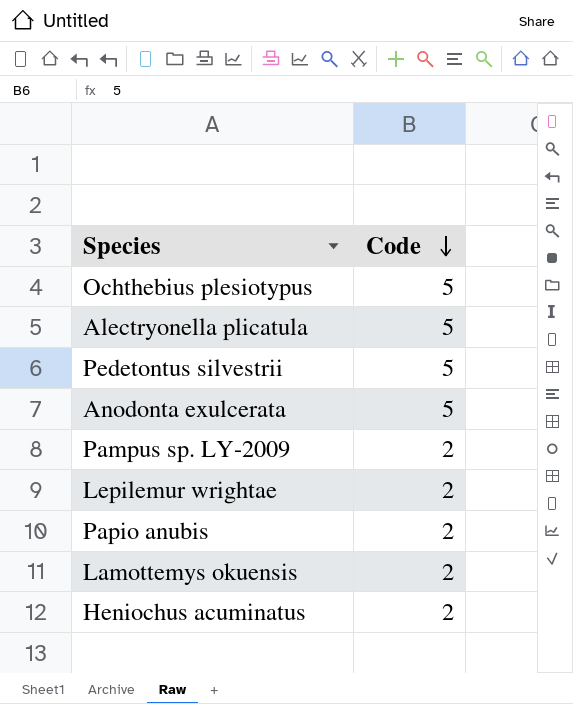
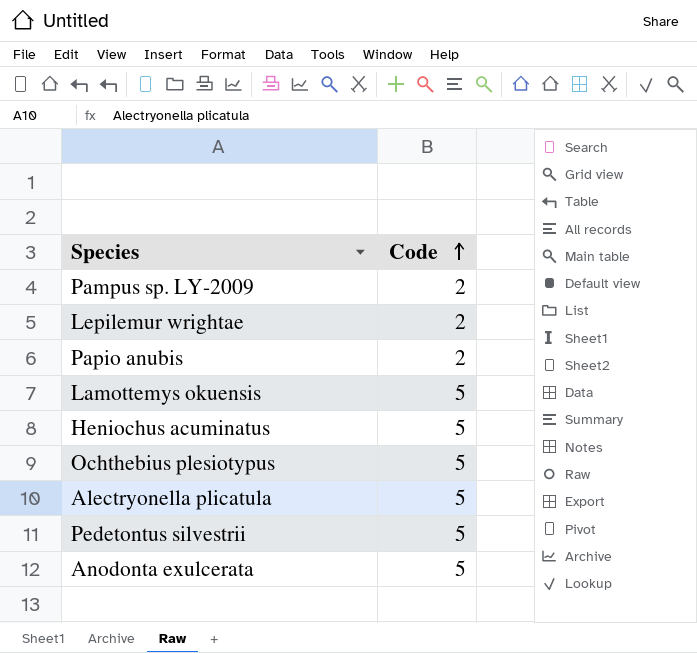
row order: Code descending -> Code ascending
Lamottemys okuensis | Code: 2 -> 5
Heniochus acuminatus | Code: 2 -> 5

